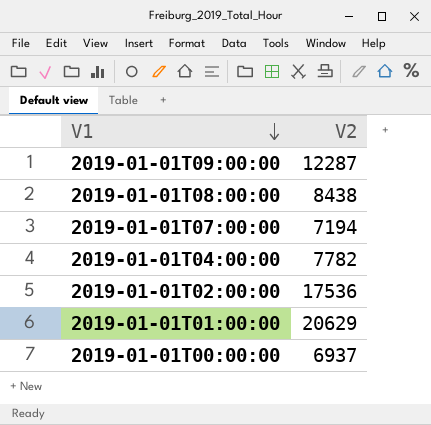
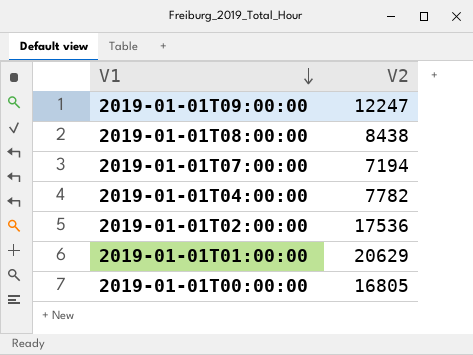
2019-01-01T09:00:00 | V2: 12287 -> 12247
2019-01-01T00:00:00 | V2: 6937 -> 16805

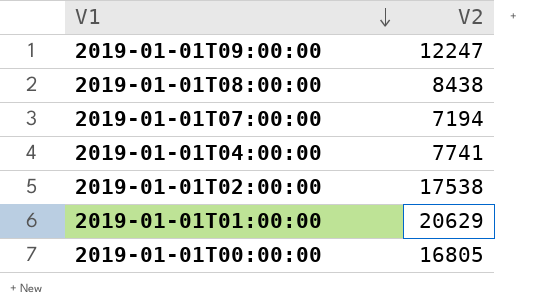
2019-01-01T04:00:00 | V2: 7782 -> 7741
2019-01-01T02:00:00 | V2: 17536 -> 17538

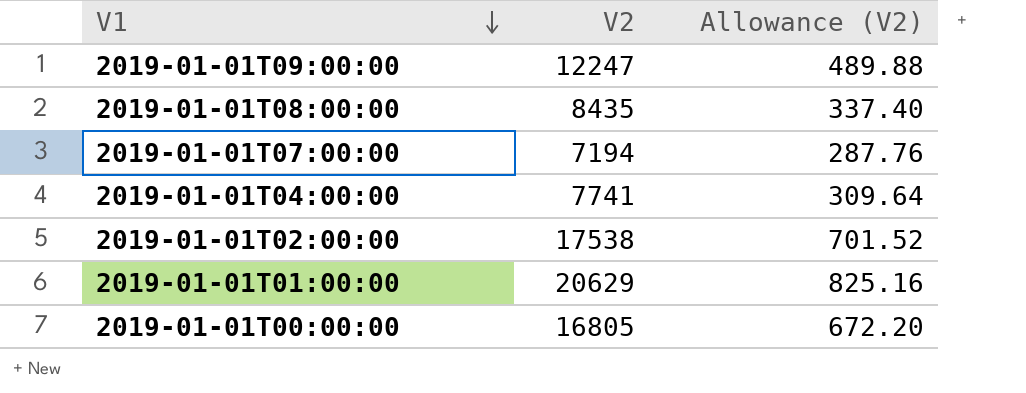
column Allowance (V2) | formula: none -> [V2] * 0.04
2019-01-01T08:00:00 | V2: 8438 -> 8435

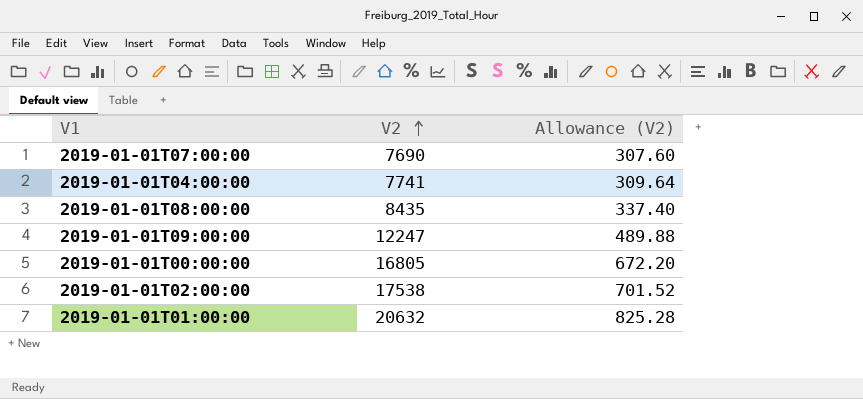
row order: V1 descending -> V2 ascending
2019-01-01T07:00:00 | V2: 7194 -> 7690
2019-01-01T07:00:00 | Allowance (V2): 287.76 -> 307.60
2019-01-01T01:00:00 | V2: 20629 -> 20632
2019-01-01T01:00:00 | Allowance (V2): 825.16 -> 825.28

